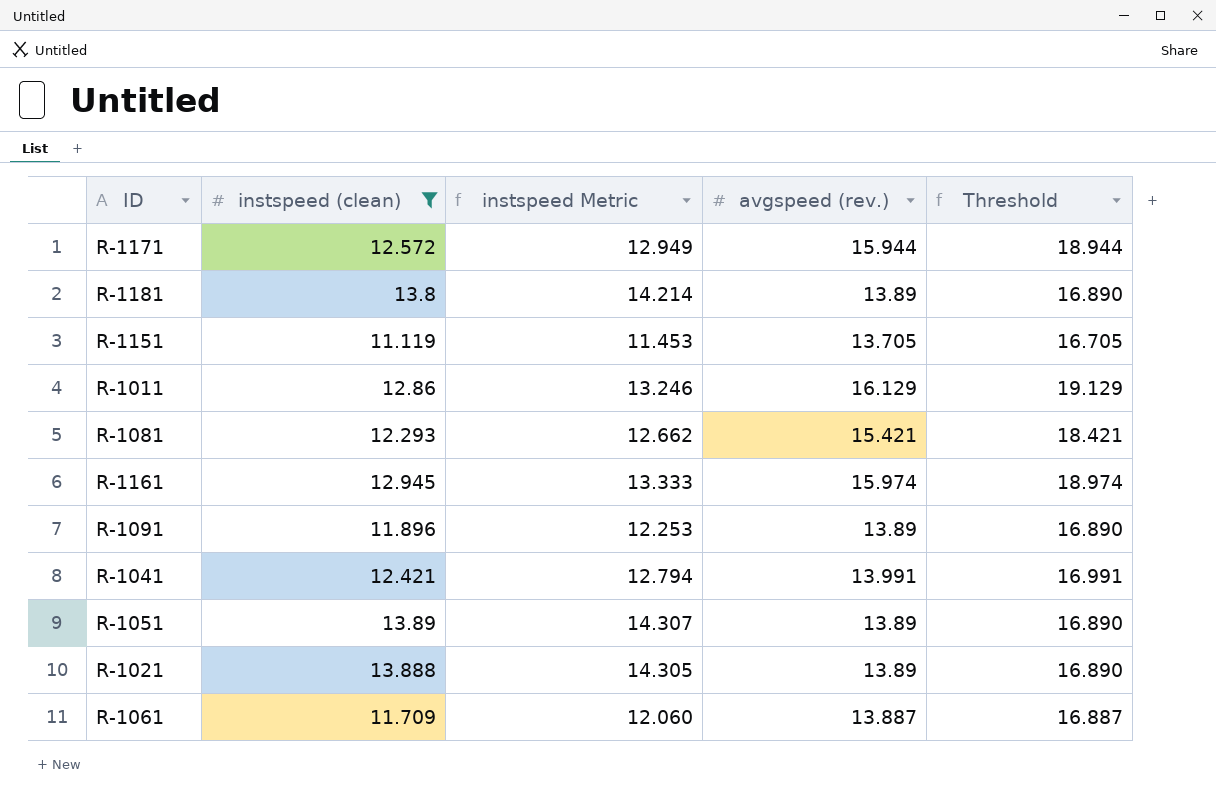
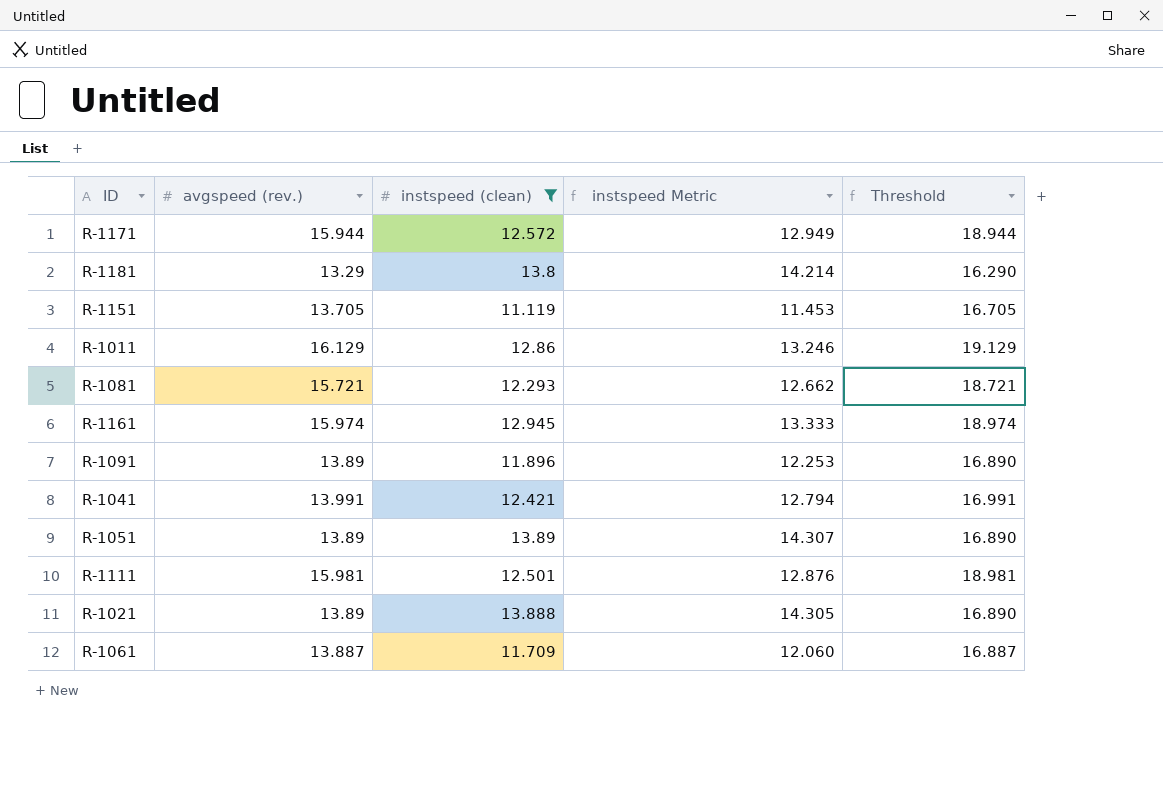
column avgspeed (rev.) | position: 4 -> 2
R-1181 | avgspeed (rev.): 13.89 -> 13.29
R-1181 | Threshold: 16.890 -> 16.290
R-1081 | avgspeed (rev.): 15.421 -> 15.721
R-1081 | Threshold: 18.421 -> 18.721
row R-1111: none -> 15.981 | 12.501 | 12.876 | 18.981

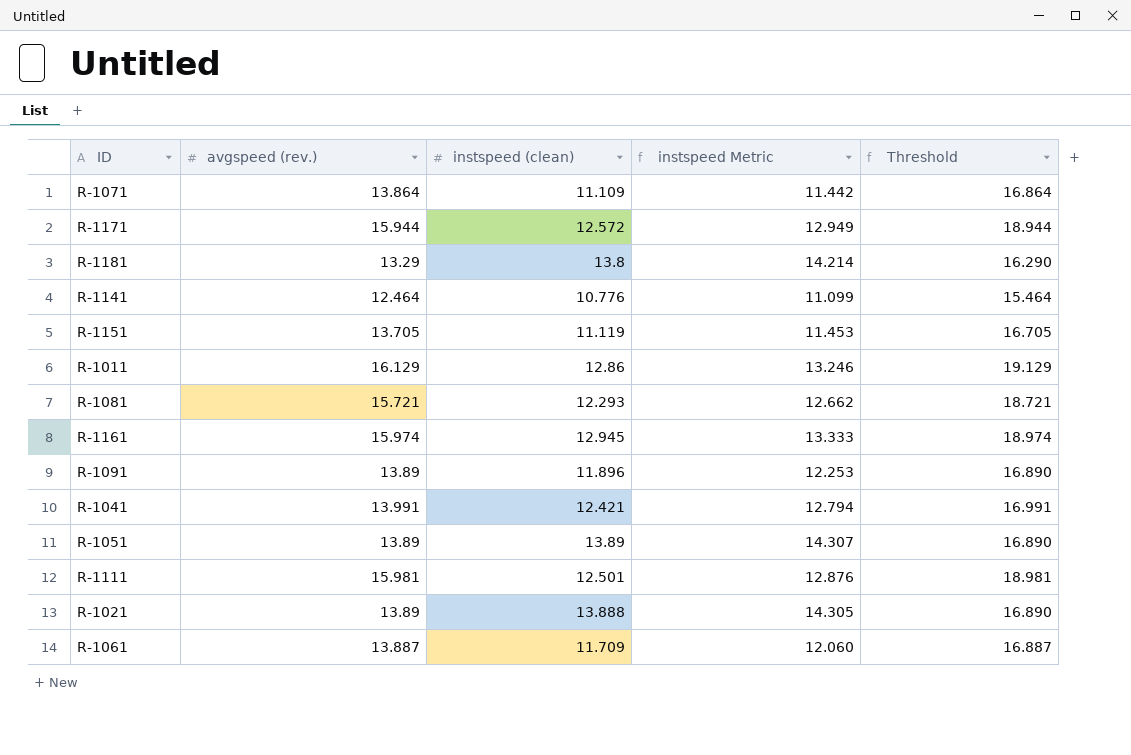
filter: instspeed (clean) >= 11.119 -> none

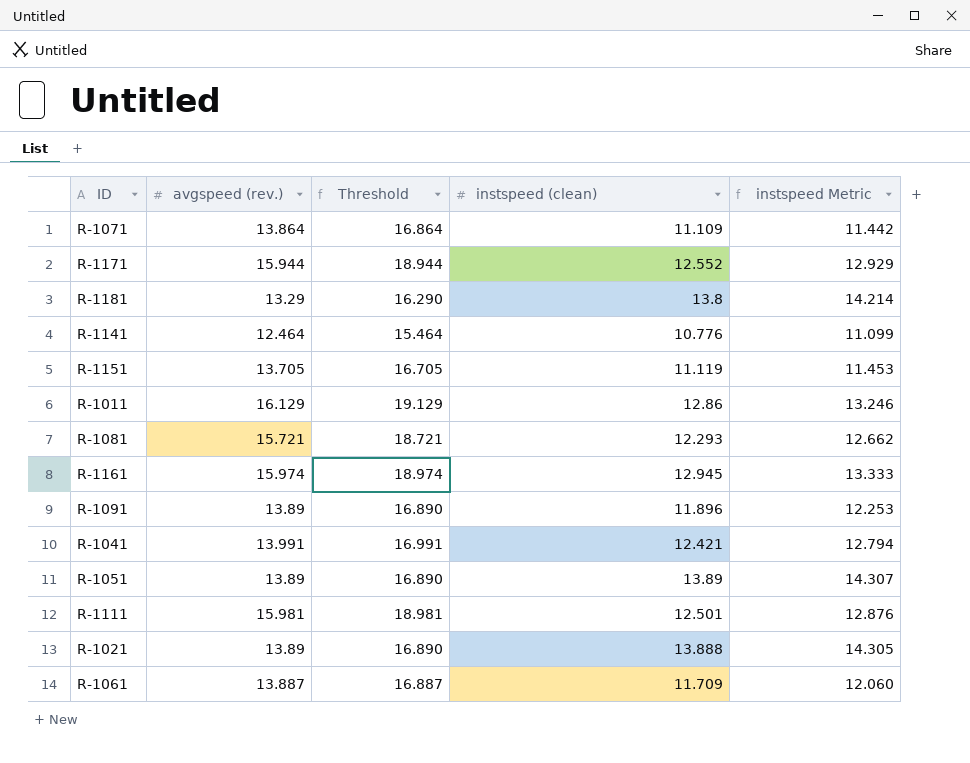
column Threshold | position: 5 -> 3
R-1171 | instspeed (clean): 12.572 -> 12.552
R-1171 | instspeed Metric: 12.949 -> 12.929

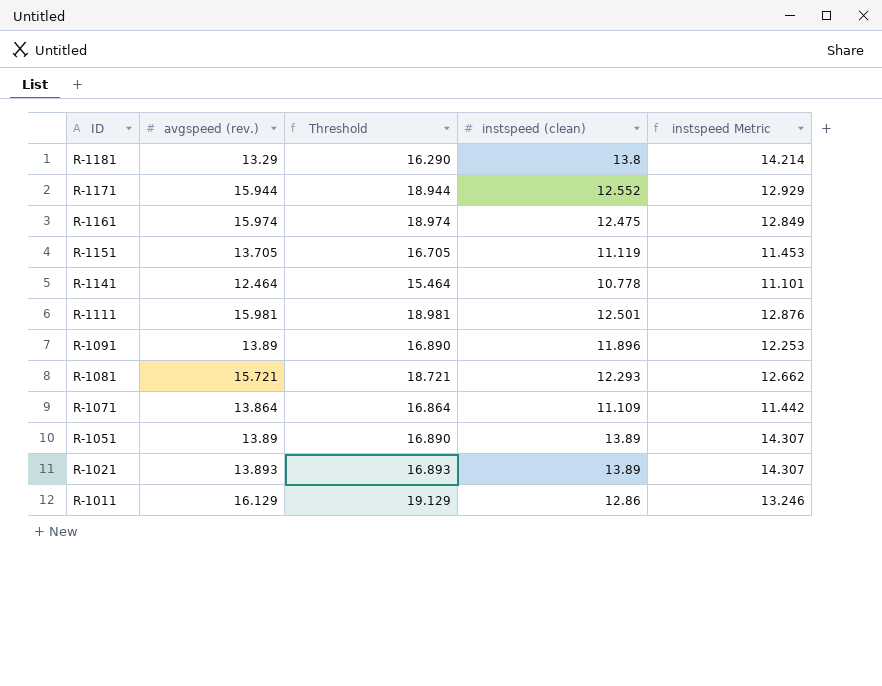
row order: none -> ID descending
row R-1041: 13.991 | 16.991 | 12.421 | 12.794 -> none
row R-1061: 13.887 | 16.887 | 11.709 | 12.060 -> none
R-1161 | instspeed (clean): 12.945 -> 12.475
R-1161 | instspeed Metric: 13.333 -> 12.849
R-1141 | instspeed (clean): 10.776 -> 10.778
R-1141 | instspeed Metric: 11.099 -> 11.101
R-1021 | avgspeed (rev.): 13.89 -> 13.893
R-1021 | Threshold: 16.890 -> 16.893
R-1021 | instspeed (clean): 13.888 -> 13.89
R-1021 | instspeed Metric: 14.305 -> 14.307

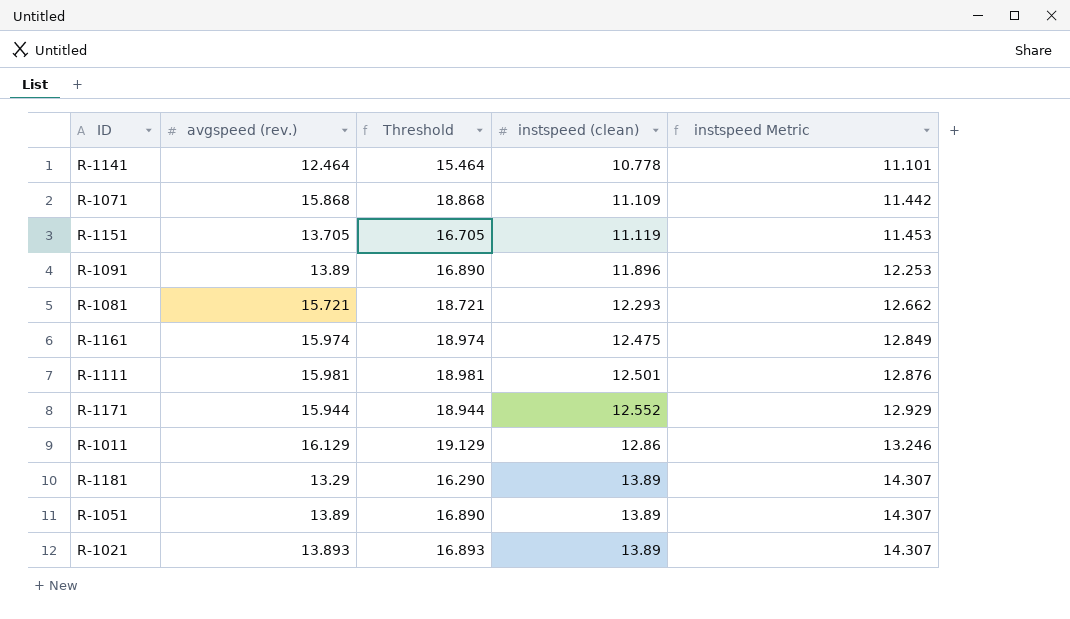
row order: ID descending -> instspeed (clean) ascending
R-1071 | avgspeed (rev.): 13.864 -> 15.868
R-1071 | Threshold: 16.864 -> 18.868
R-1181 | instspeed (clean): 13.8 -> 13.89
R-1181 | instspeed Metric: 14.214 -> 14.307

